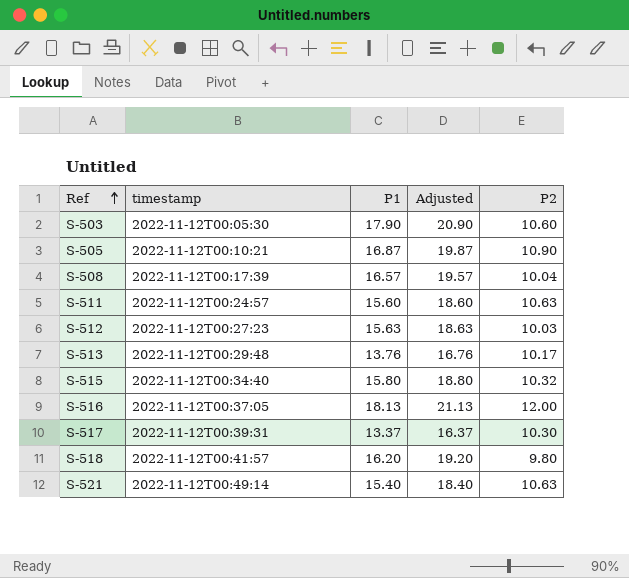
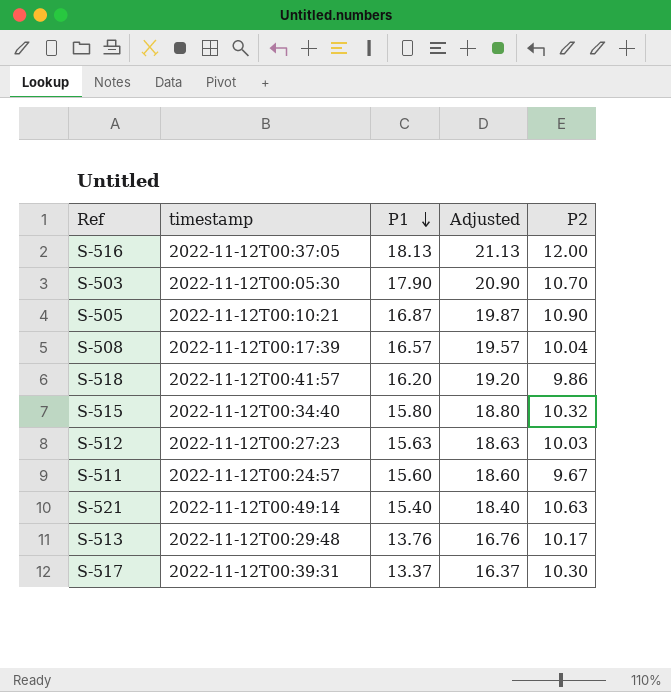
row order: Ref ascending -> P1 descending
S-503 | P2: 10.60 -> 10.70
S-518 | P2: 9.80 -> 9.86
S-511 | P2: 10.63 -> 9.67

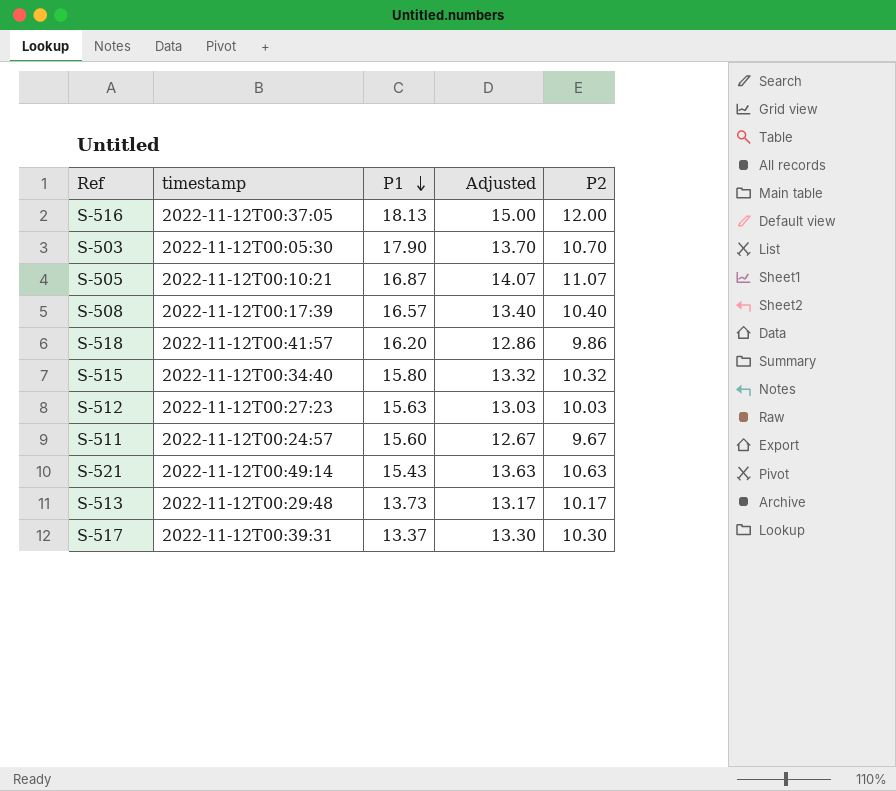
column Adjusted | formula: [P1] + 3 -> [P2] + 3
S-505 | P2: 10.90 -> 11.07
S-508 | P2: 10.04 -> 10.40
S-521 | P1: 15.40 -> 15.43
S-513 | P1: 13.76 -> 13.73

